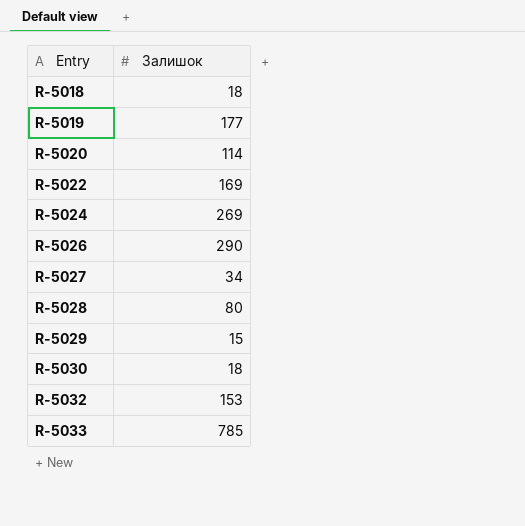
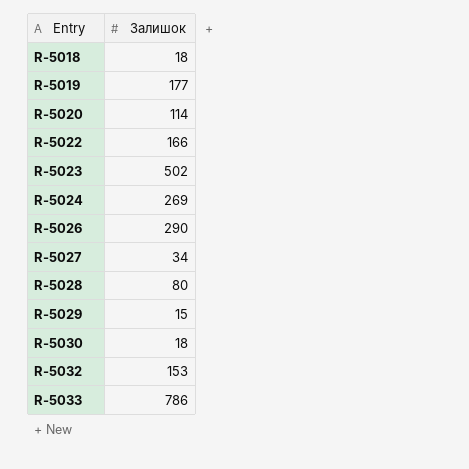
R-5022 | Залишок: 169 -> 166
row R-5023: none -> 502
R-5033 | Залишок: 785 -> 786

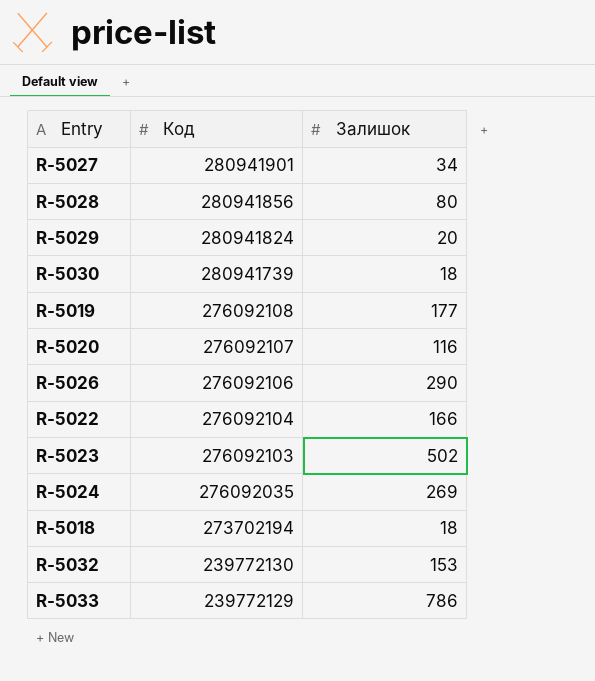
row order: Entry ascending -> Код descending
column Код | position: none -> 2
R-5029 | Залишок: 15 -> 20
R-5020 | Залишок: 114 -> 116

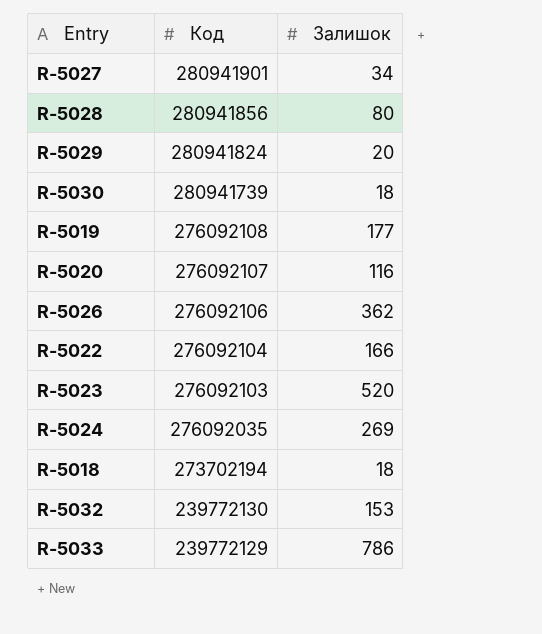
R-5026 | Залишок: 290 -> 362
R-5023 | Залишок: 502 -> 520

